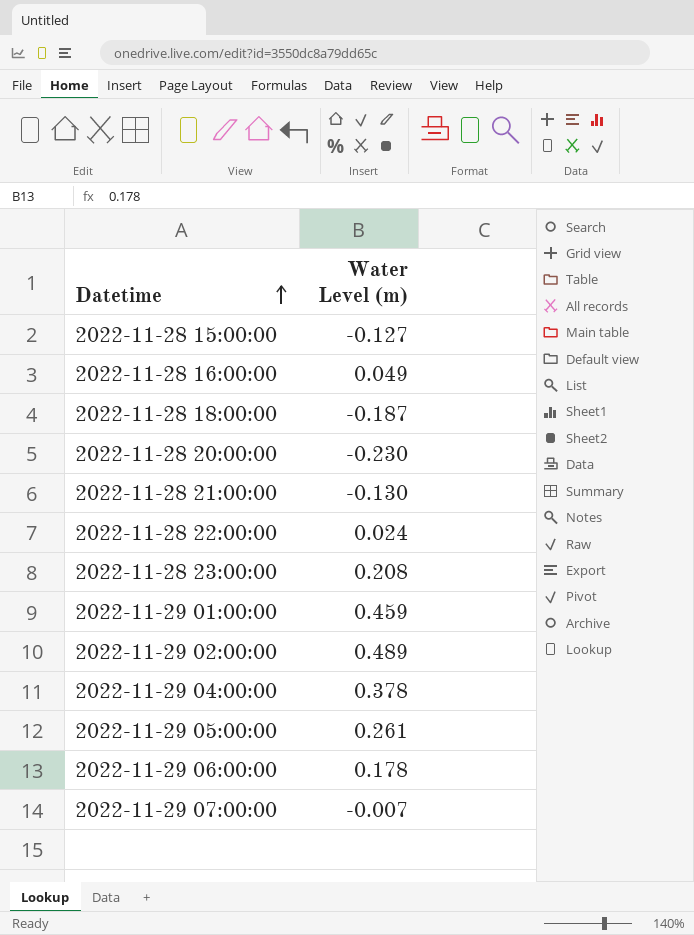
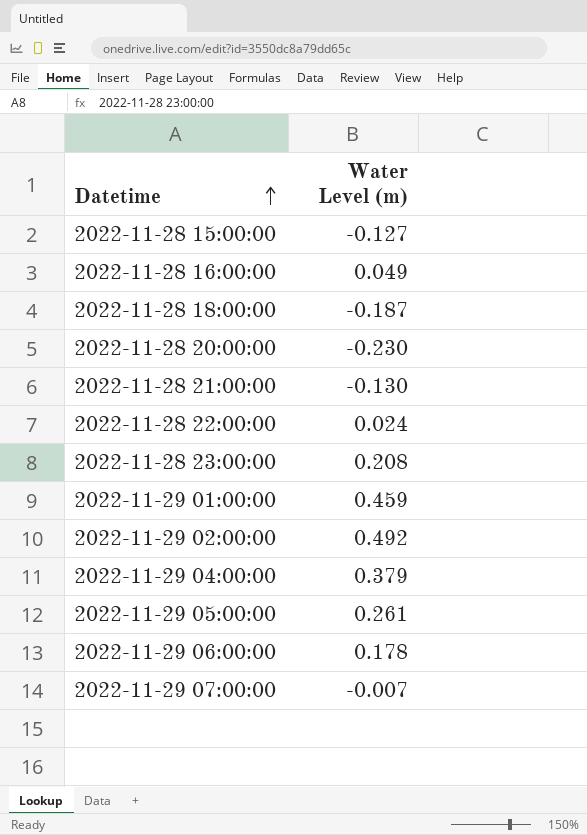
2022-11-29 02:00:00 | Water Level (m): 0.489 -> 0.492
2022-11-29 04:00:00 | Water Level (m): 0.378 -> 0.379

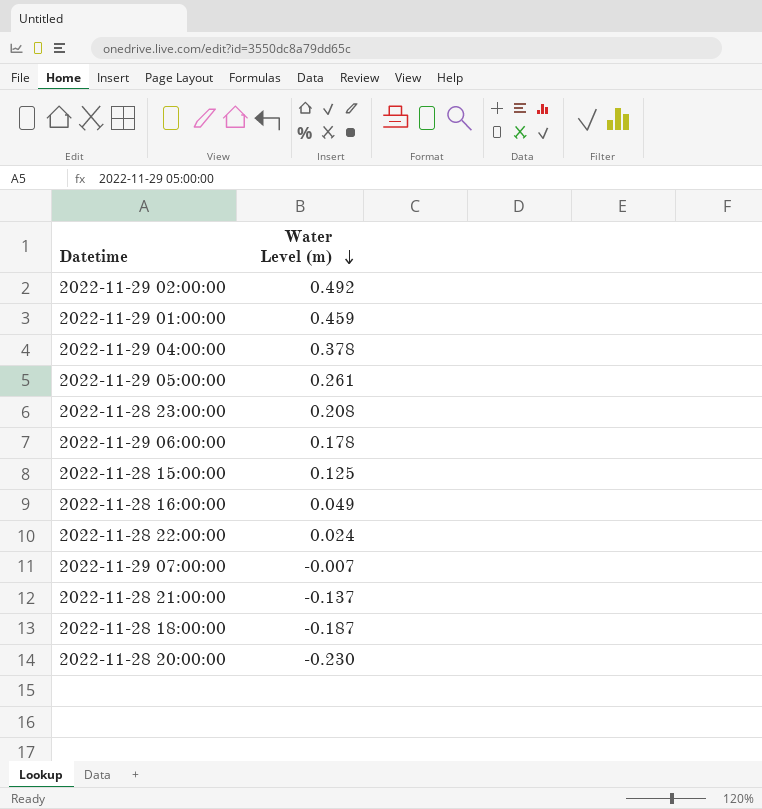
row order: Datetime ascending -> Water Level (m) descending
2022-11-29 04:00:00 | Water Level (m): 0.379 -> 0.378
2022-11-28 15:00:00 | Water Level (m): -0.127 -> 0.125
2022-11-28 21:00:00 | Water Level (m): -0.130 -> -0.137

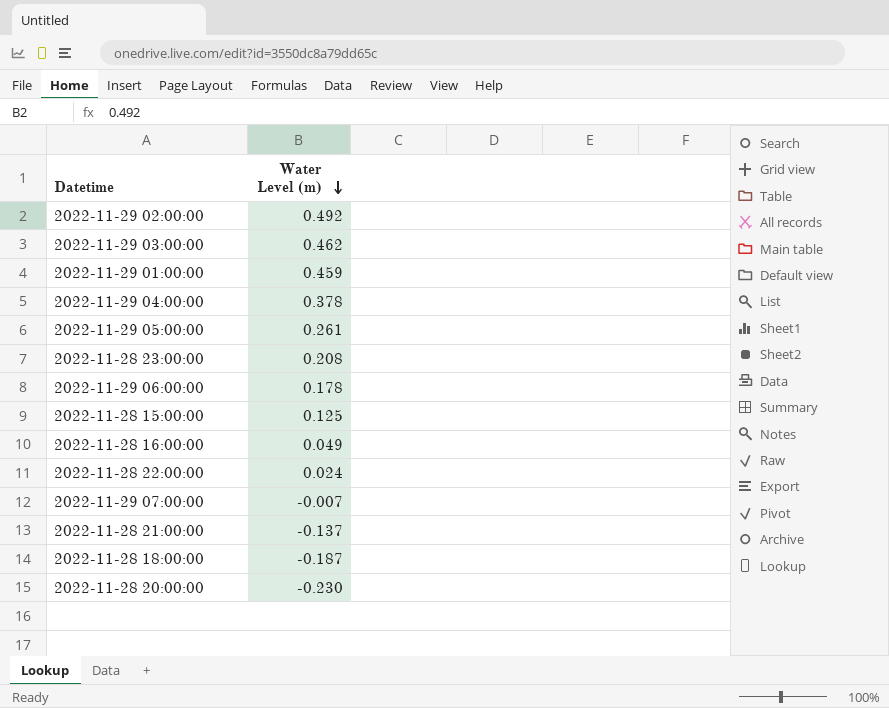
row 2022-11-29 03:00:00: none -> 0.462

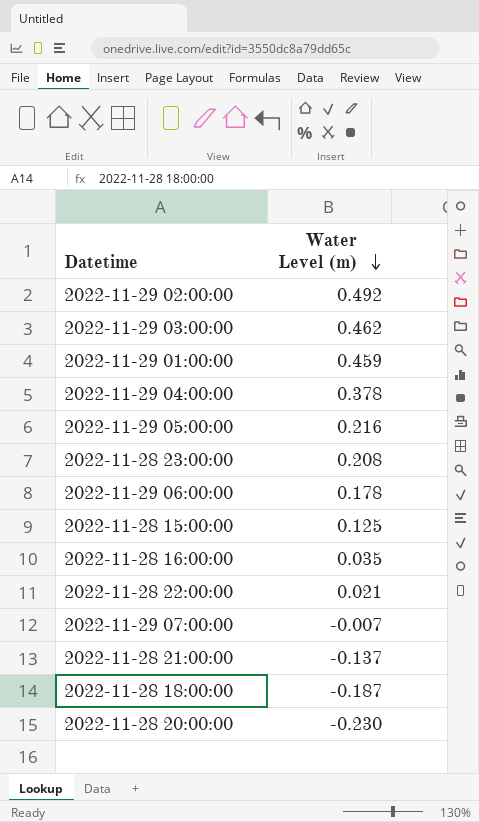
2022-11-29 05:00:00 | Water Level (m): 0.261 -> 0.216
2022-11-28 16:00:00 | Water Level (m): 0.049 -> 0.035
2022-11-28 22:00:00 | Water Level (m): 0.024 -> 0.021

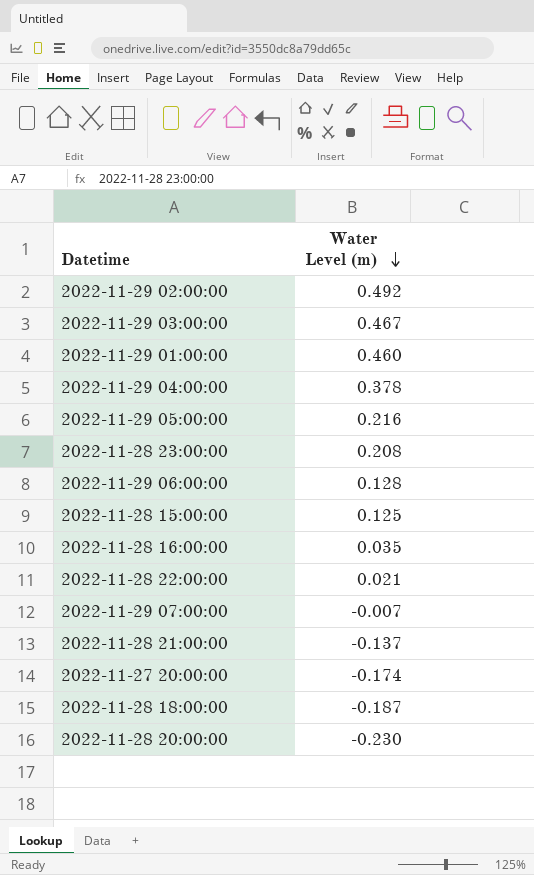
2022-11-29 03:00:00 | Water Level (m): 0.462 -> 0.467
2022-11-29 01:00:00 | Water Level (m): 0.459 -> 0.460
2022-11-29 06:00:00 | Water Level (m): 0.178 -> 0.128
row 2022-11-27 20:00:00: none -> -0.174

